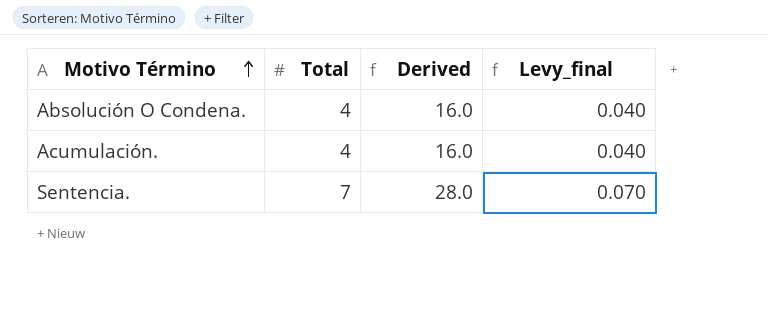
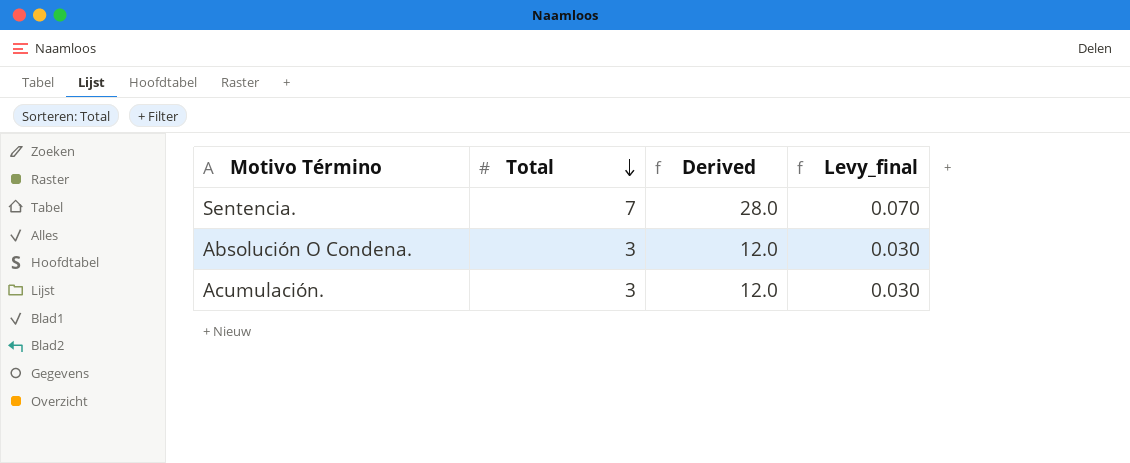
row order: Motivo Término ascending -> Total descending
Absolución O Condena. | Total: 4 -> 3
Absolución O Condena. | Derived: 16.0 -> 12.0
Absolución O Condena. | Levy_final: 0.040 -> 0.030
Acumulación. | Total: 4 -> 3
Acumulación. | Derived: 16.0 -> 12.0
Acumulación. | Levy_final: 0.040 -> 0.030

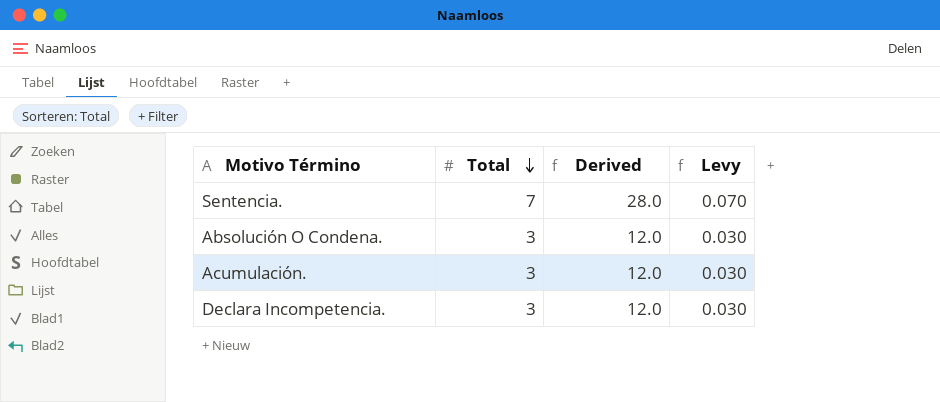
column name: Levy_final -> Levy
row Declara Incompetencia.: none -> 3 | 12.0 | 0.030

